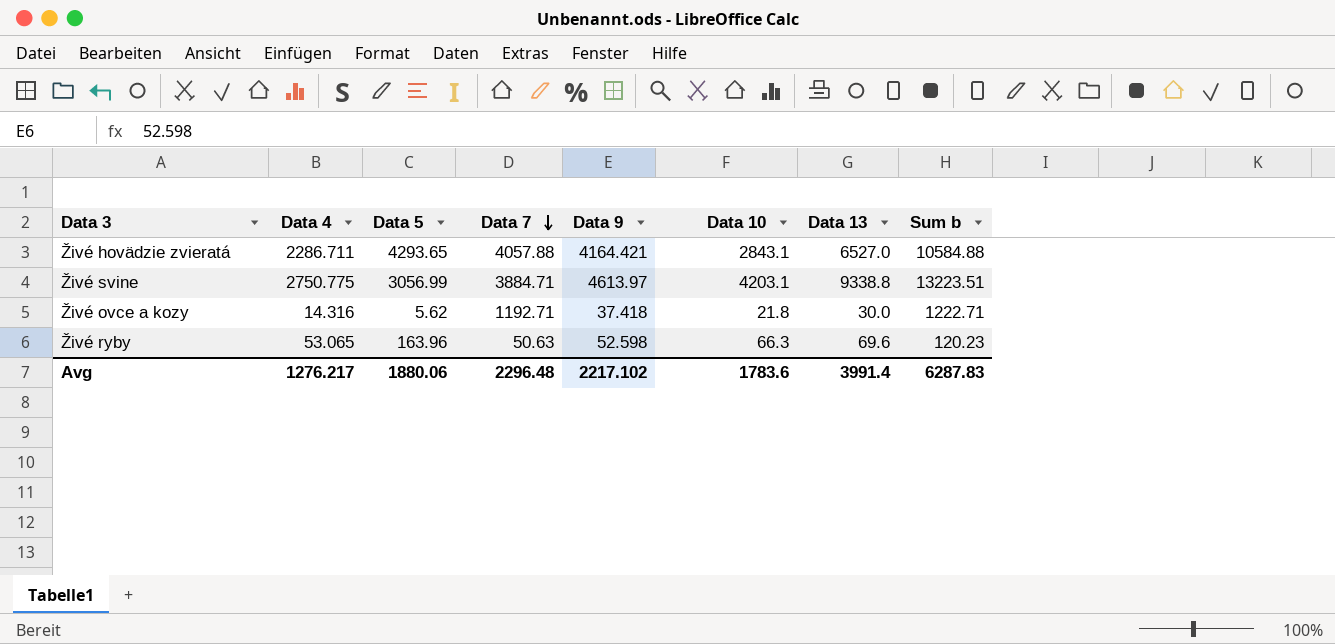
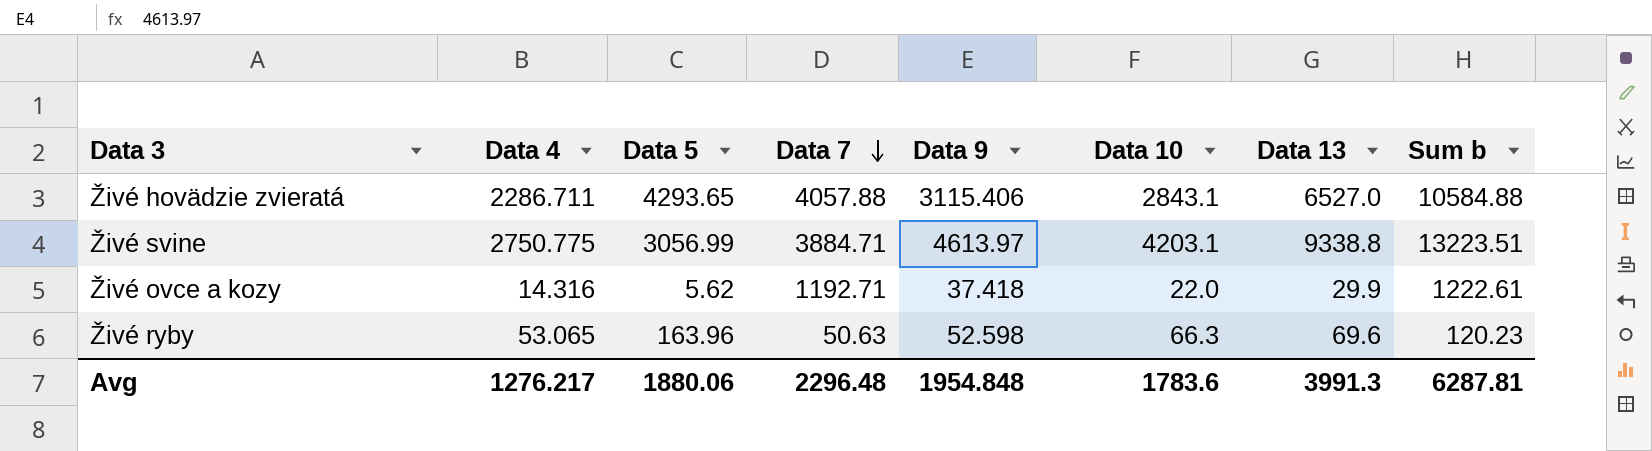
Živé hovädzie zvieratá | Data 9: 4164.421 -> 3115.406
Živé ovce a kozy | Data 10: 21.8 -> 22.0
Živé ovce a kozy | Data 13: 30.0 -> 29.9
Živé ovce a kozy | Sum b: 1222.71 -> 1222.61
Avg | Data 9: 2217.102 -> 1954.848
Avg | Data 13: 3991.4 -> 3991.3
Avg | Sum b: 6287.83 -> 6287.81

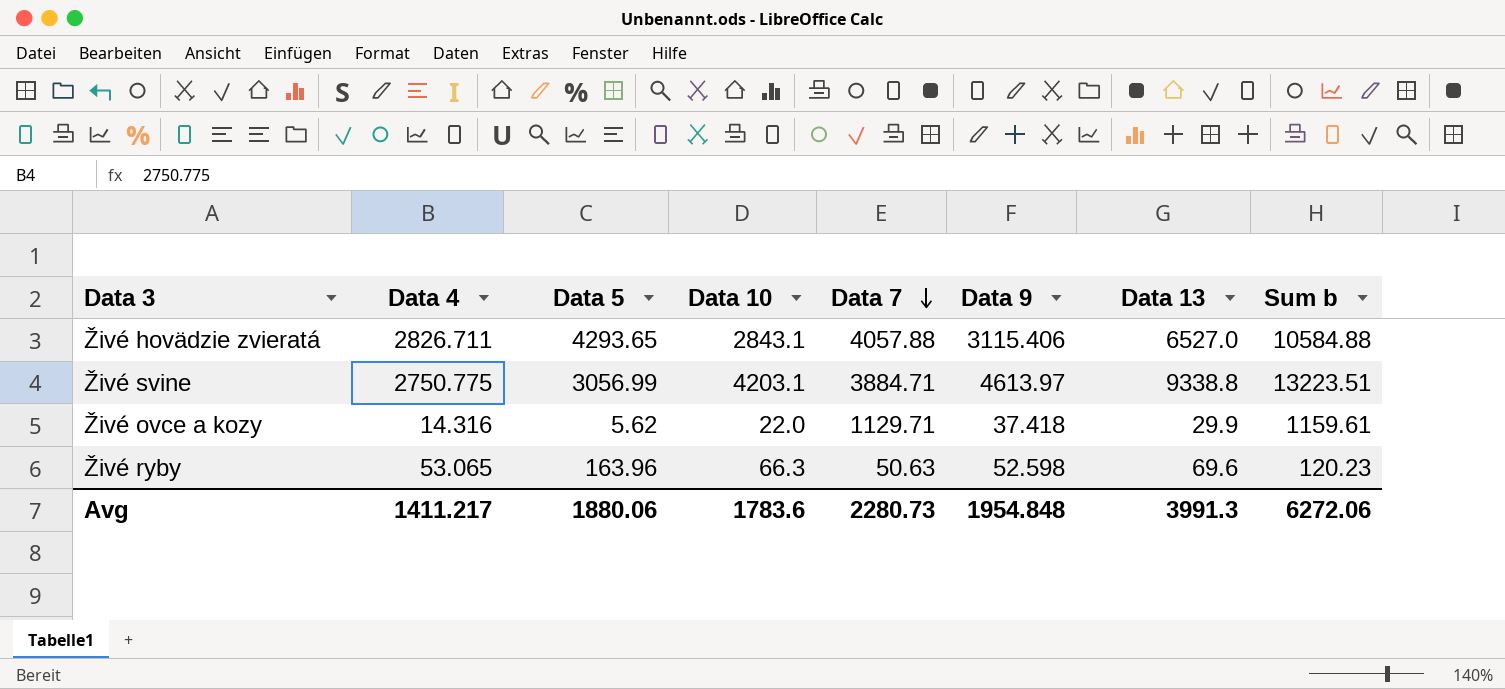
column Data 10 | position: 6 -> 4
Živé hovädzie zvieratá | Data 4: 2286.711 -> 2826.711
Živé ovce a kozy | Data 7: 1192.71 -> 1129.71
Živé ovce a kozy | Sum b: 1222.61 -> 1159.61
Avg | Data 4: 1276.217 -> 1411.217
Avg | Data 7: 2296.48 -> 2280.73
Avg | Sum b: 6287.81 -> 6272.06

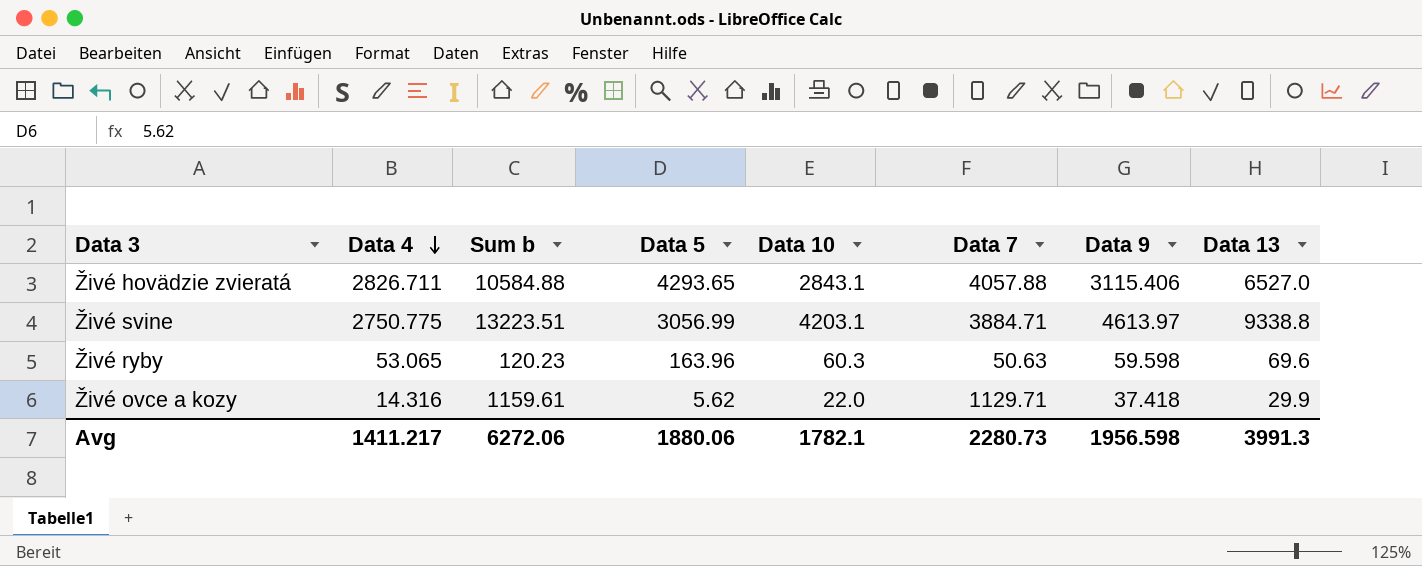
row order: Data 7 descending -> Data 4 descending
column Sum b | position: 8 -> 3
Živé ryby | Data 10: 66.3 -> 60.3
Živé ryby | Data 9: 52.598 -> 59.598
Avg | Data 10: 1783.6 -> 1782.1
Avg | Data 9: 1954.848 -> 1956.598

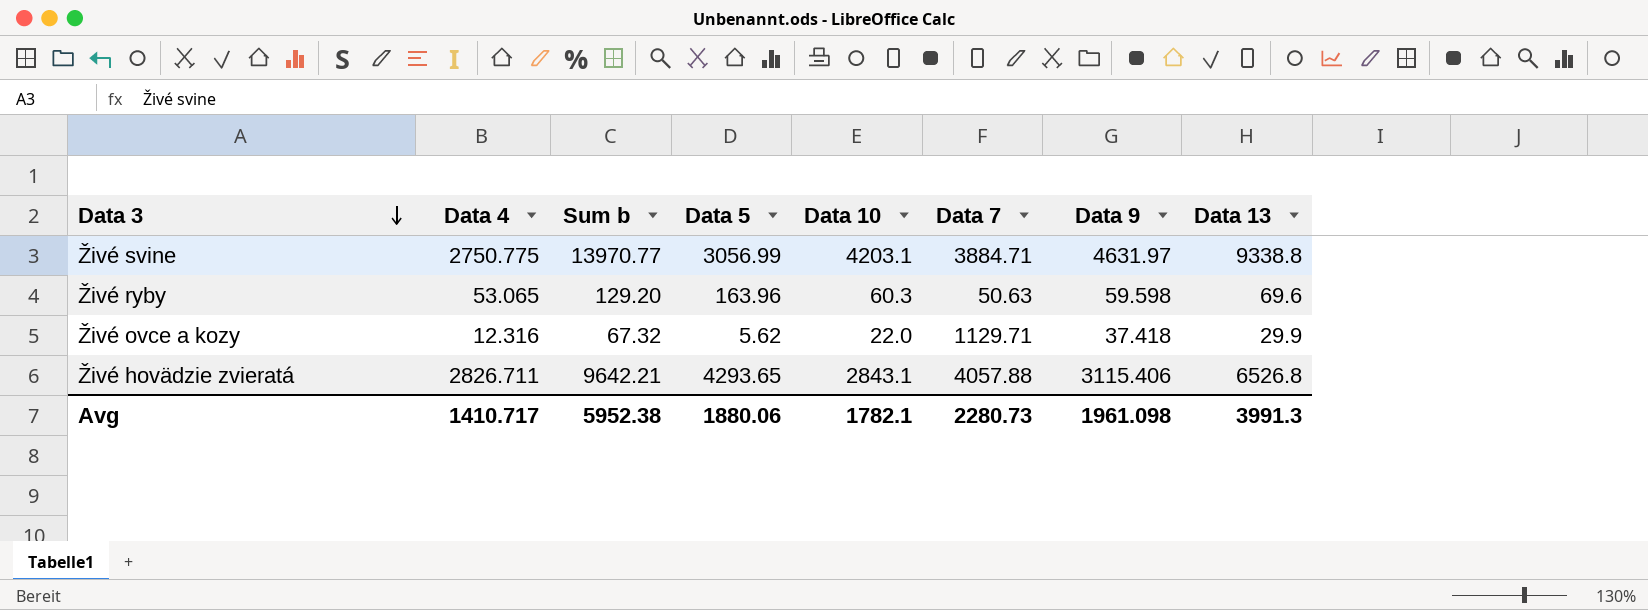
row order: Data 4 descending -> Data 3 descending
column Sum b | formula: [Data 7] + [Data 13] -> [Data 9] + [Data 13]
Živé svine | Data 9: 4613.97 -> 4631.97
Živé ovce a kozy | Data 4: 14.316 -> 12.316
Živé hovädzie zvieratá | Data 13: 6527.0 -> 6526.8
Avg | Data 4: 1411.217 -> 1410.717
Avg | Sum b: 6272.06 -> 5952.38
Avg | Data 9: 1956.598 -> 1961.098

